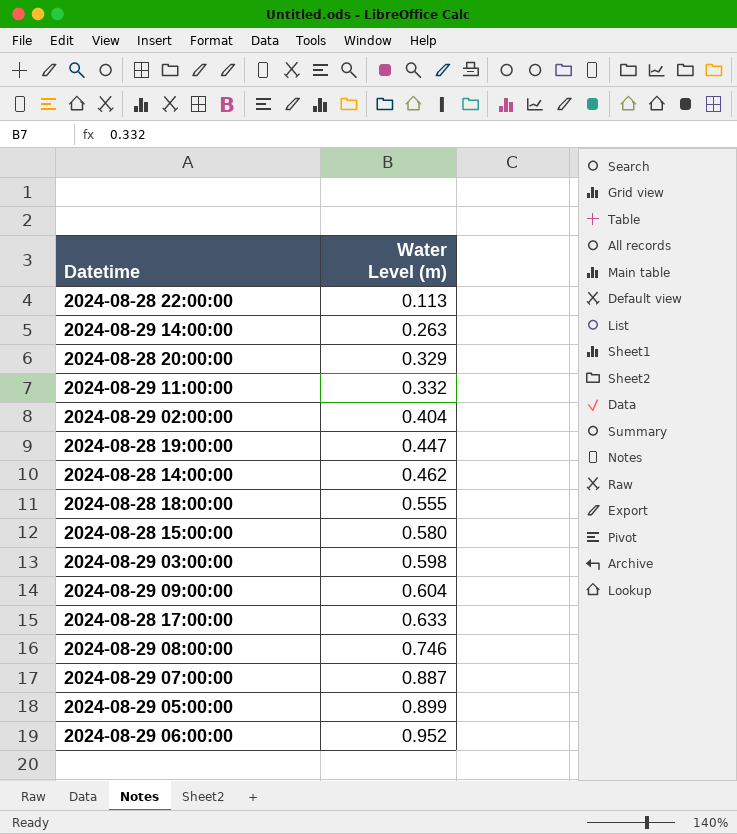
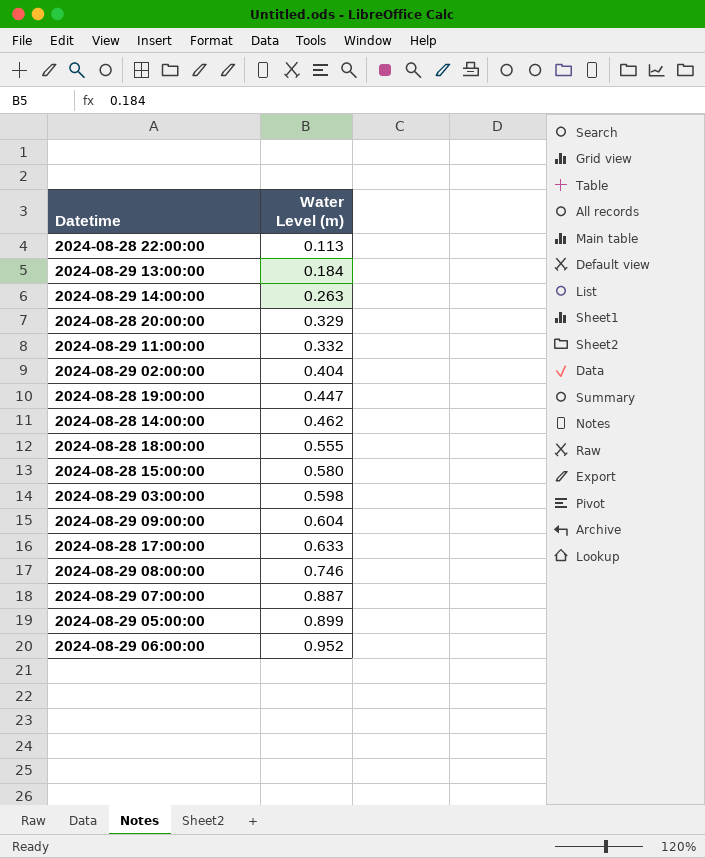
row 2024-08-29 13:00:00: none -> 0.184

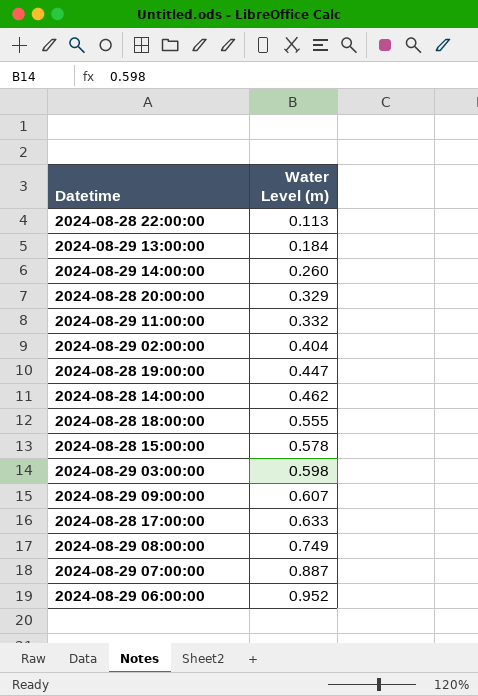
row 2024-08-29 05:00:00: 0.899 -> none
2024-08-29 14:00:00 | Water Level (m): 0.263 -> 0.260
2024-08-28 15:00:00 | Water Level (m): 0.580 -> 0.578
2024-08-29 09:00:00 | Water Level (m): 0.604 -> 0.607
2024-08-29 08:00:00 | Water Level (m): 0.746 -> 0.749

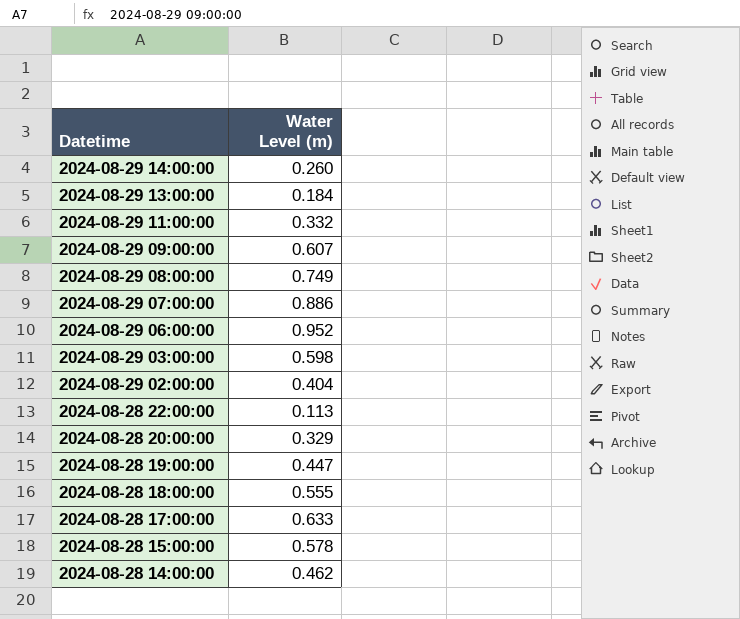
row order: Water Level (m) ascending -> Datetime descending
2024-08-29 07:00:00 | Water Level (m): 0.887 -> 0.886

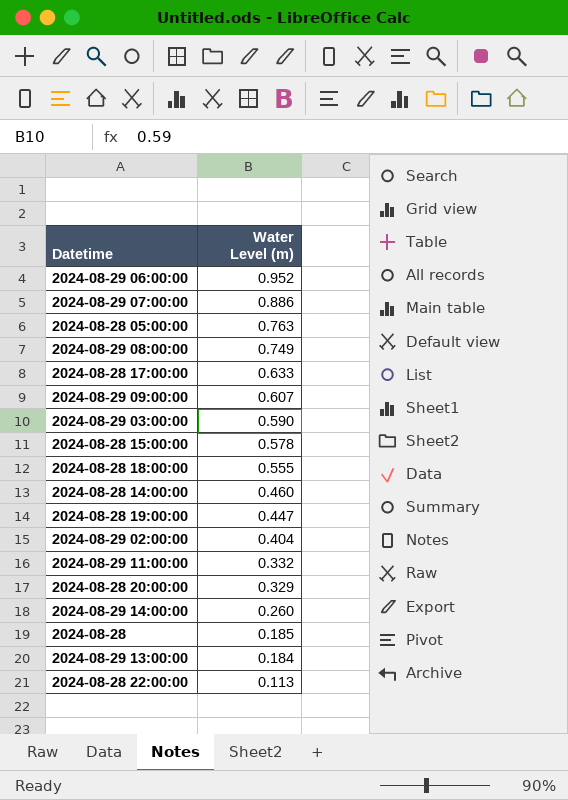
row order: Datetime descending -> Water Level (m) descending
row 2024-08-28 05:00:00: none -> 0.763
2024-08-29 03:00:00 | Water Level (m): 0.598 -> 0.590
2024-08-28 14:00:00 | Water Level (m): 0.462 -> 0.460
row 2024-08-28: none -> 0.185

